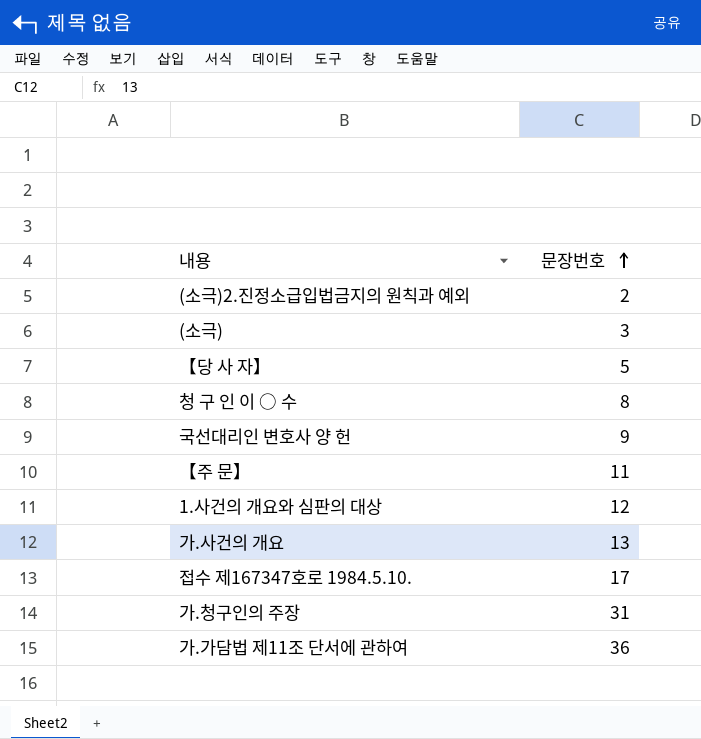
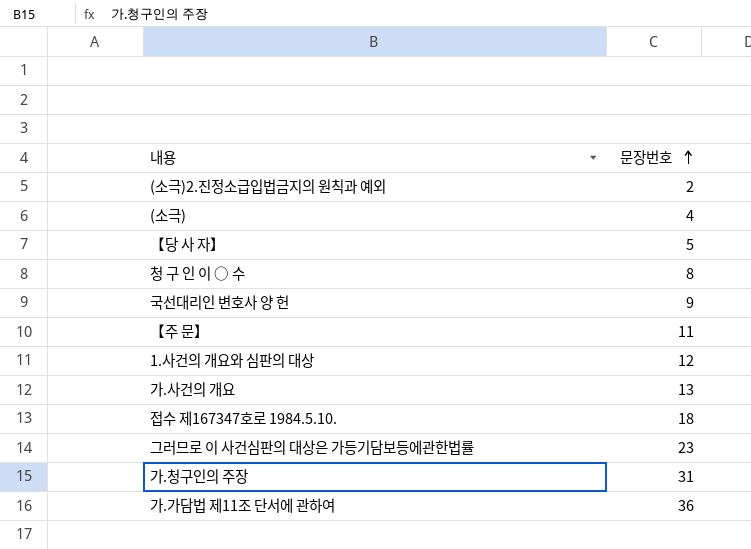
(소극) | 문장번호: 3 -> 4
접수 제167347호로 1984.5.10. | 문장번호: 17 -> 18
row 그러므로 이 사건심판의 대상은 가등기담보등에관한법률: none -> 23

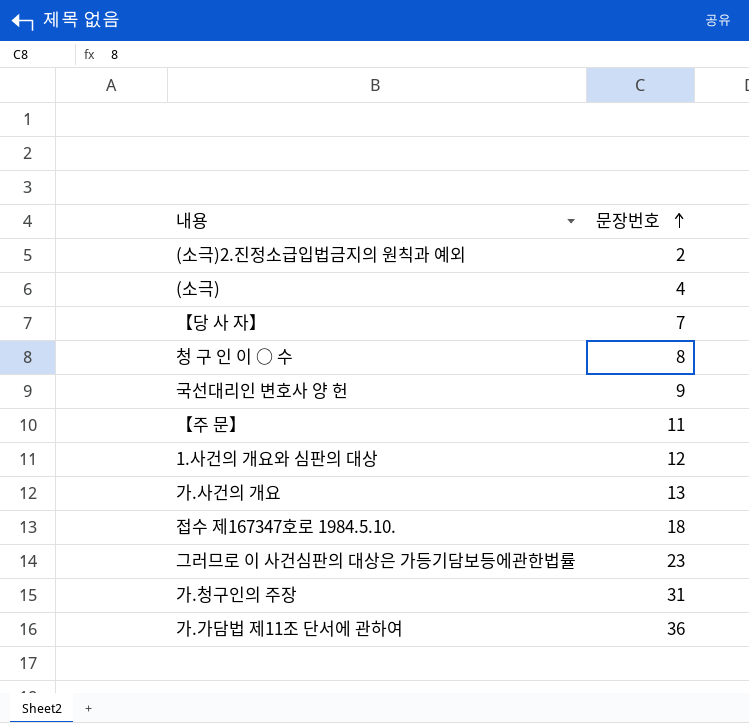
【당 사 자】 | 문장번호: 5 -> 7

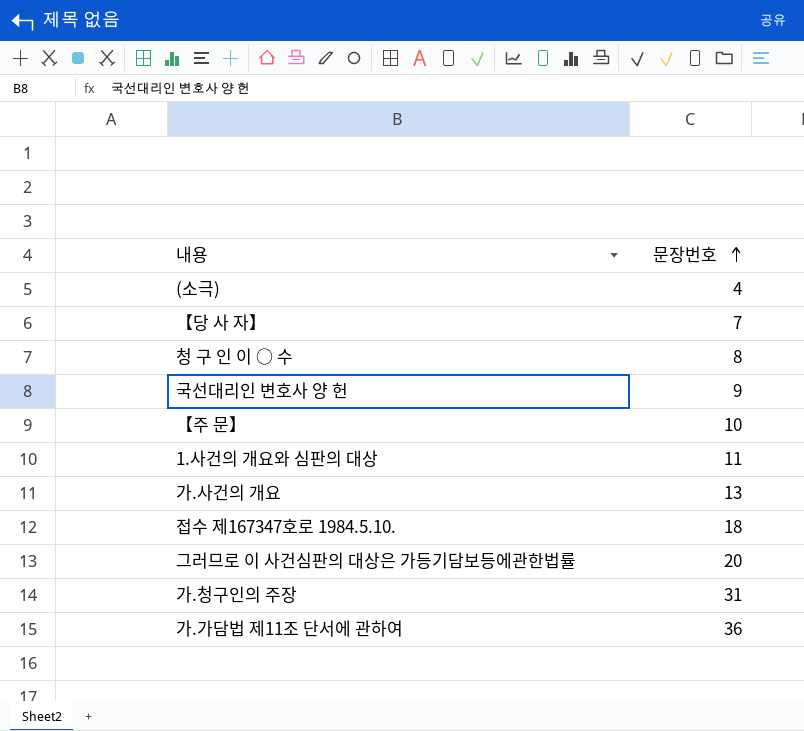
row (소극)2.진정소급입법금지의 원칙과 예외: 2 -> none
【주 문】 | 문장번호: 11 -> 10
1.사건의 개요와 심판의 대상 | 문장번호: 12 -> 11
그러므로 이 사건심판의 대상은 가등기담보등에관한법률 | 문장번호: 23 -> 20

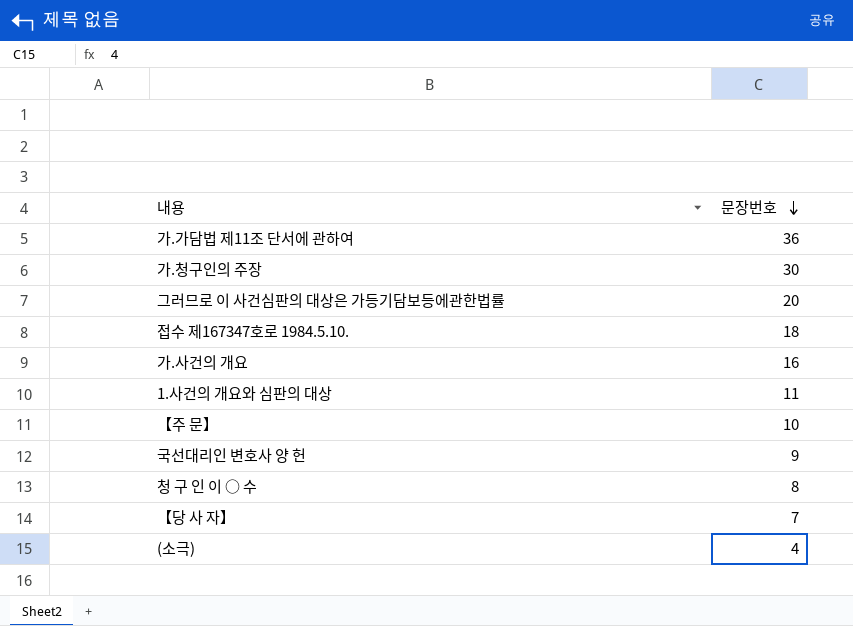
row order: 문장번호 ascending -> 문장번호 descending
가.청구인의 주장 | 문장번호: 31 -> 30
가.사건의 개요 | 문장번호: 13 -> 16

